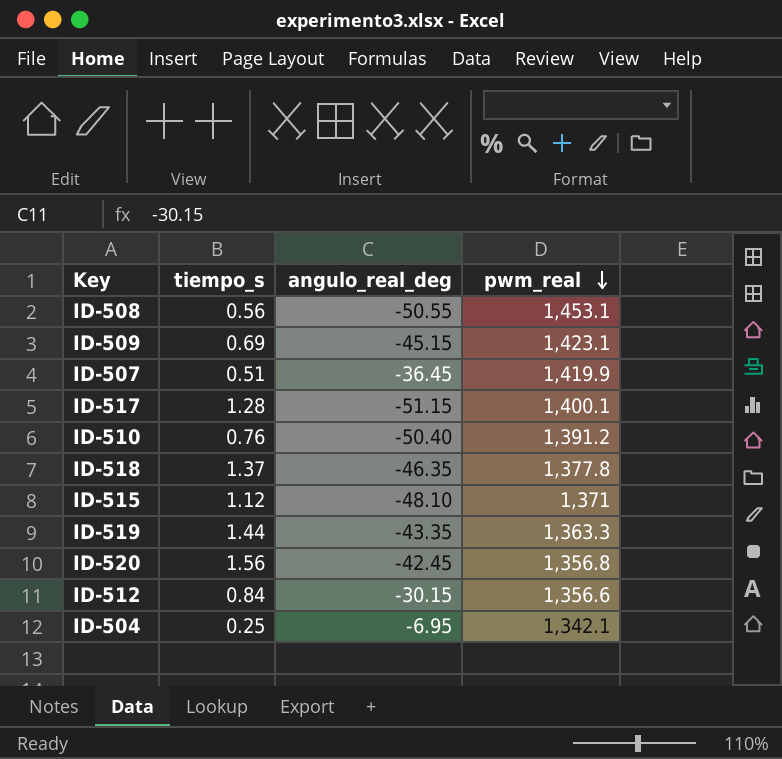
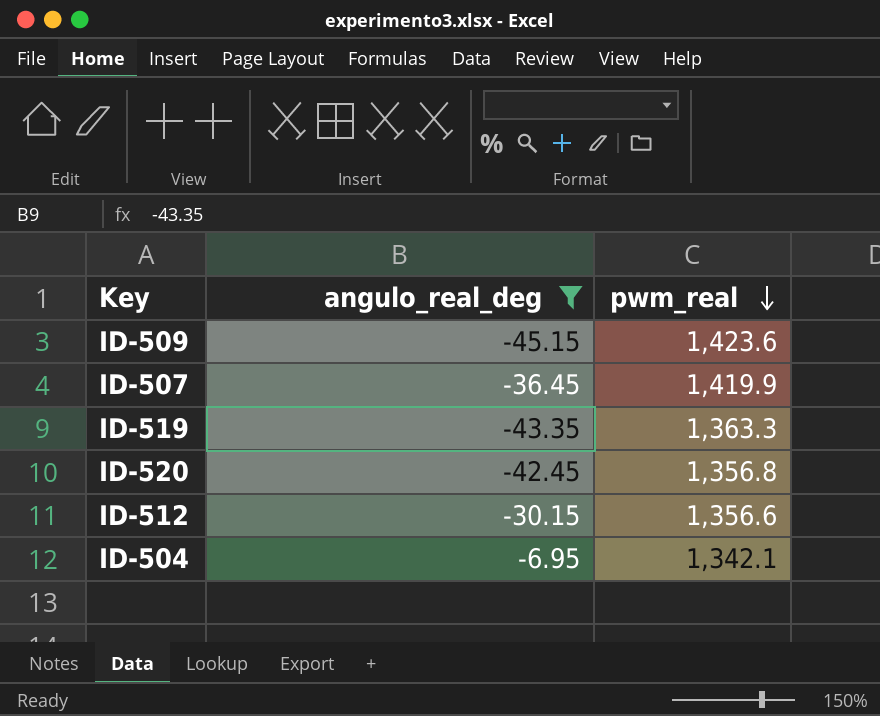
filter: none -> angulo_real_deg >= -45.15
column tiempo_s | position: 2 -> none
ID-509 | pwm_real: 1,423.1 -> 1,423.6

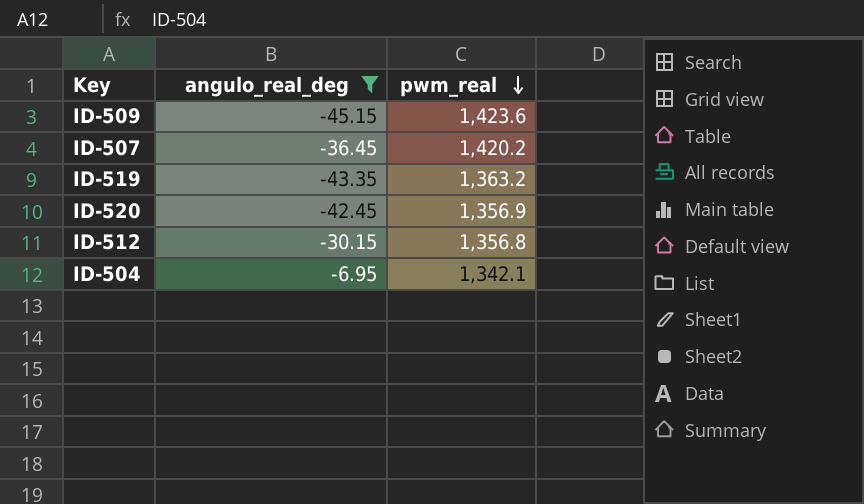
ID-507 | pwm_real: 1,419.9 -> 1,420.2
ID-519 | pwm_real: 1,363.3 -> 1,363.2
ID-520 | pwm_real: 1,356.8 -> 1,356.9
ID-512 | pwm_real: 1,356.6 -> 1,356.8

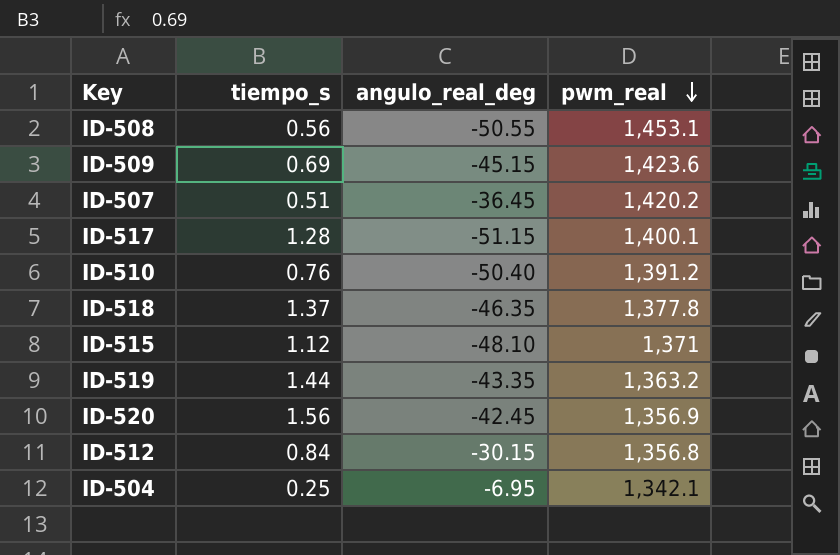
filter: angulo_real_deg >= -45.15 -> none
column tiempo_s | position: none -> 2

